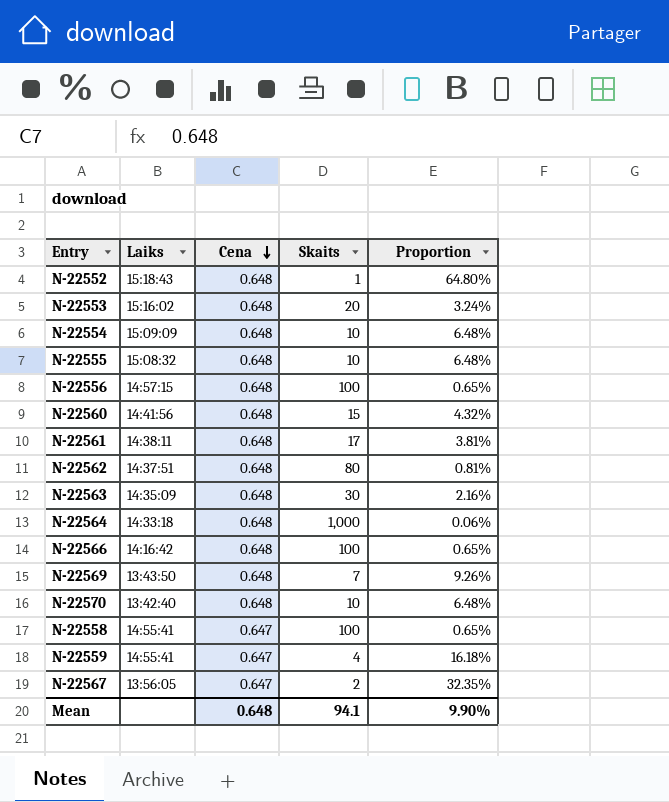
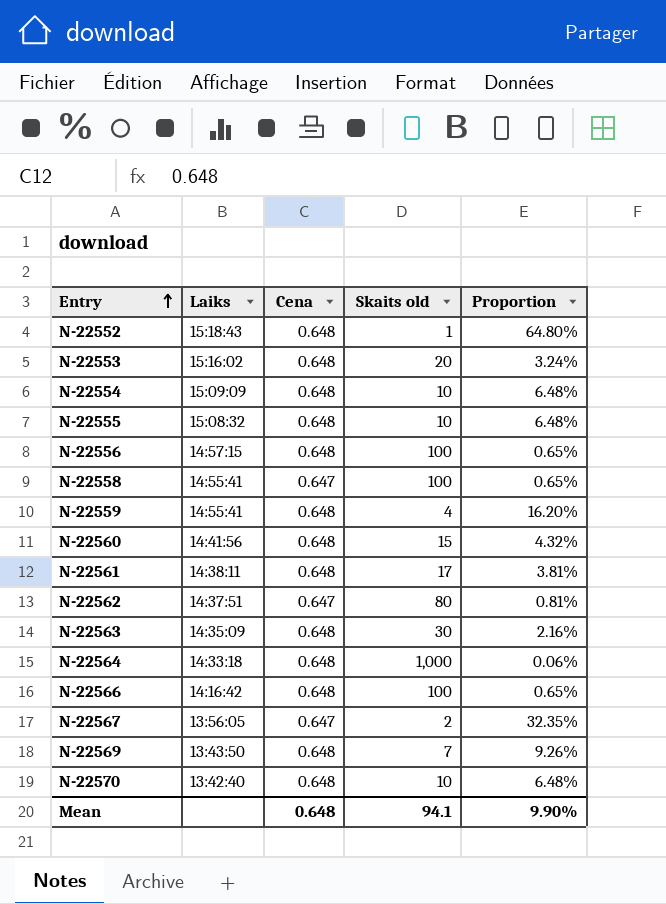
row order: Cena descending -> Entry ascending
column name: Skaits -> Skaits old
N-22559 | Cena: 0.647 -> 0.648
N-22559 | Proportion: 16.18% -> 16.20%
N-22562 | Cena: 0.648 -> 0.647

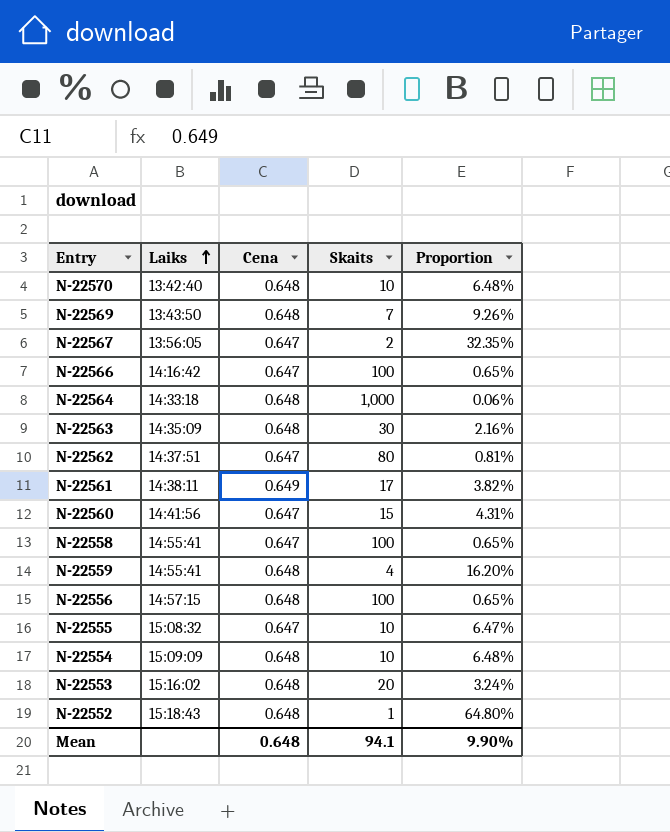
row order: Entry ascending -> Laiks ascending
column name: Skaits old -> Skaits
N-22566 | Cena: 0.648 -> 0.647
N-22561 | Cena: 0.648 -> 0.649
N-22561 | Proportion: 3.81% -> 3.82%
N-22560 | Cena: 0.648 -> 0.647
N-22560 | Proportion: 4.32% -> 4.31%
N-22555 | Cena: 0.648 -> 0.647
N-22555 | Proportion: 6.48% -> 6.47%

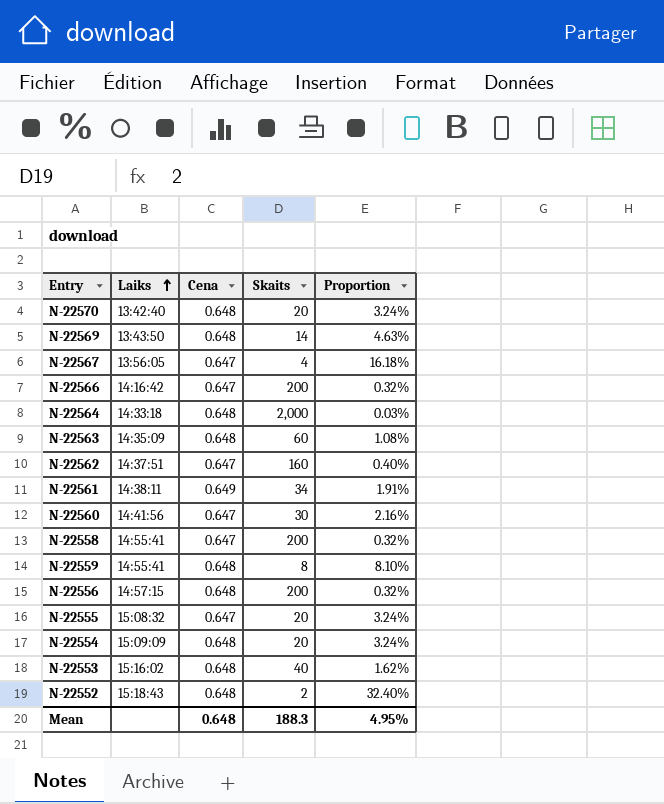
N-22570 | Skaits: 10 -> 20
N-22570 | Proportion: 6.48% -> 3.24%
N-22569 | Skaits: 7 -> 14
N-22569 | Proportion: 9.26% -> 4.63%
N-22567 | Skaits: 2 -> 4
N-22567 | Proportion: 32.35% -> 16.18%
N-22566 | Skaits: 100 -> 200
N-22566 | Proportion: 0.65% -> 0.32%
N-22564 | Skaits: 1,000 -> 2,000
N-22564 | Proportion: 0.06% -> 0.03%
N-22563 | Skaits: 30 -> 60
N-22563 | Proportion: 2.16% -> 1.08%
N-22562 | Skaits: 80 -> 160
N-22562 | Proportion: 0.81% -> 0.40%
N-22561 | Skaits: 17 -> 34
N-22561 | Proportion: 3.82% -> 1.91%
N-22560 | Skaits: 15 -> 30
N-22560 | Proportion: 4.31% -> 2.16%
N-22558 | Skaits: 100 -> 200
N-22558 | Proportion: 0.65% -> 0.32%
N-22559 | Skaits: 4 -> 8
N-22559 | Proportion: 16.20% -> 8.10%
N-22556 | Skaits: 100 -> 200
N-22556 | Proportion: 0.65% -> 0.32%
N-22555 | Skaits: 10 -> 20
N-22555 | Proportion: 6.47% -> 3.24%
N-22554 | Skaits: 10 -> 20
N-22554 | Proportion: 6.48% -> 3.24%
N-22553 | Skaits: 20 -> 40
N-22553 | Proportion: 3.24% -> 1.62%
N-22552 | Skaits: 1 -> 2
N-22552 | Proportion: 64.80% -> 32.40%
Mean | Skaits: 94.1 -> 188.3
Mean | Proportion: 9.90% -> 4.95%

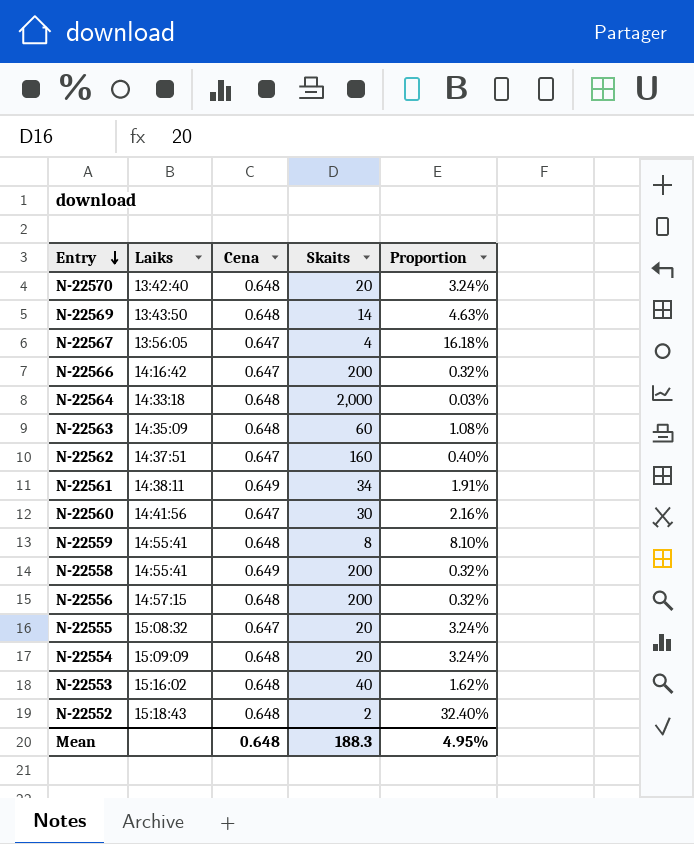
row order: Laiks ascending -> Entry descending
N-22558 | Cena: 0.647 -> 0.649

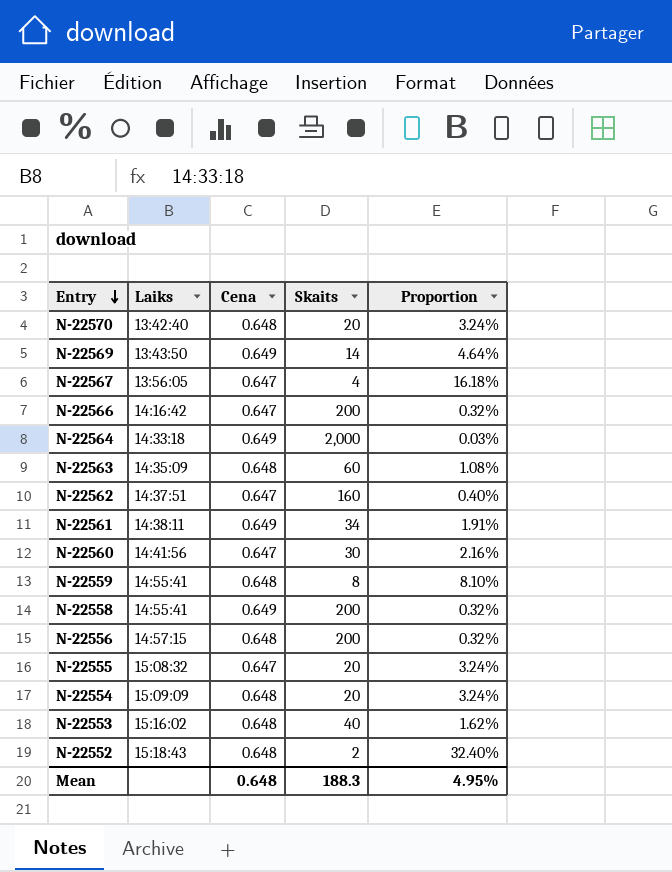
N-22569 | Cena: 0.648 -> 0.649
N-22569 | Proportion: 4.63% -> 4.64%
N-22564 | Cena: 0.648 -> 0.649

